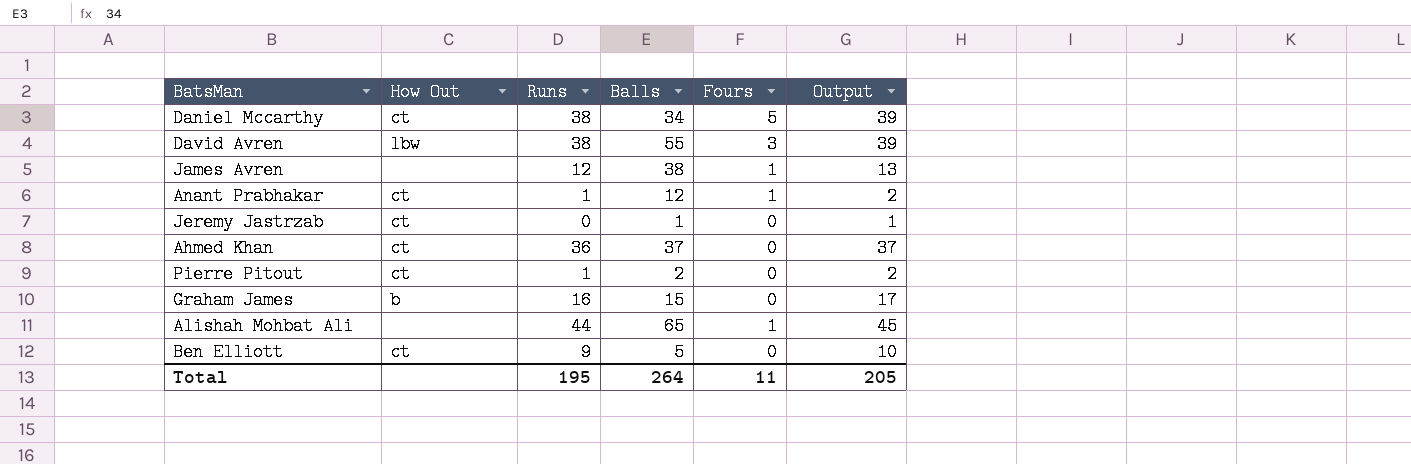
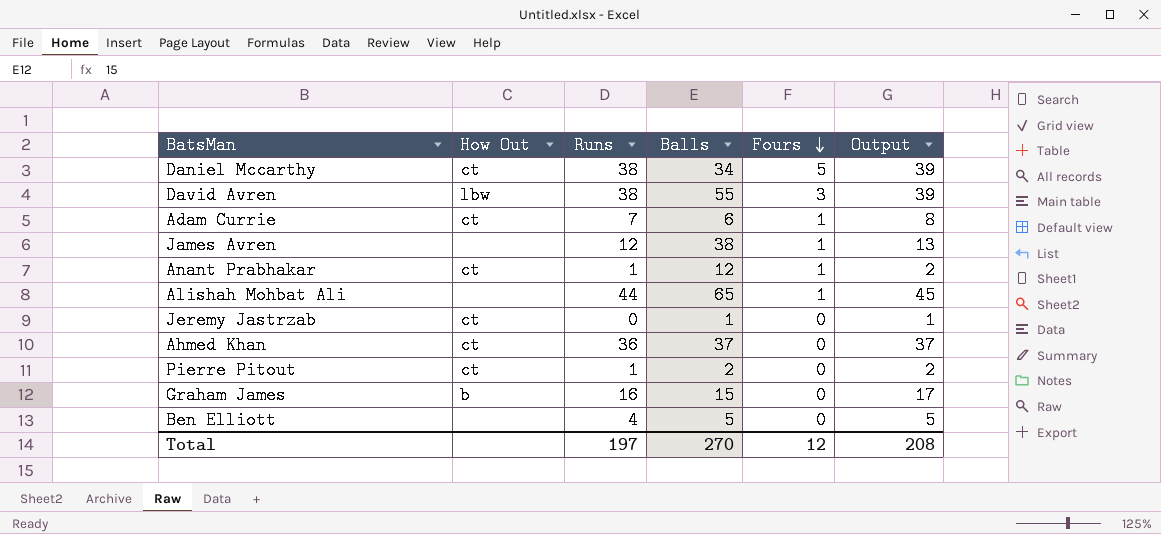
row order: none -> Fours descending
row Adam Currie: none -> ct | 7 | 6 | 1 | 8
Ben Elliott | How Out: ct -> none
Ben Elliott | Runs: 9 -> 4
Ben Elliott | Output: 10 -> 5
Total | Runs: 195 -> 197
Total | Balls: 264 -> 270
Total | Fours: 11 -> 12
Total | Output: 205 -> 208

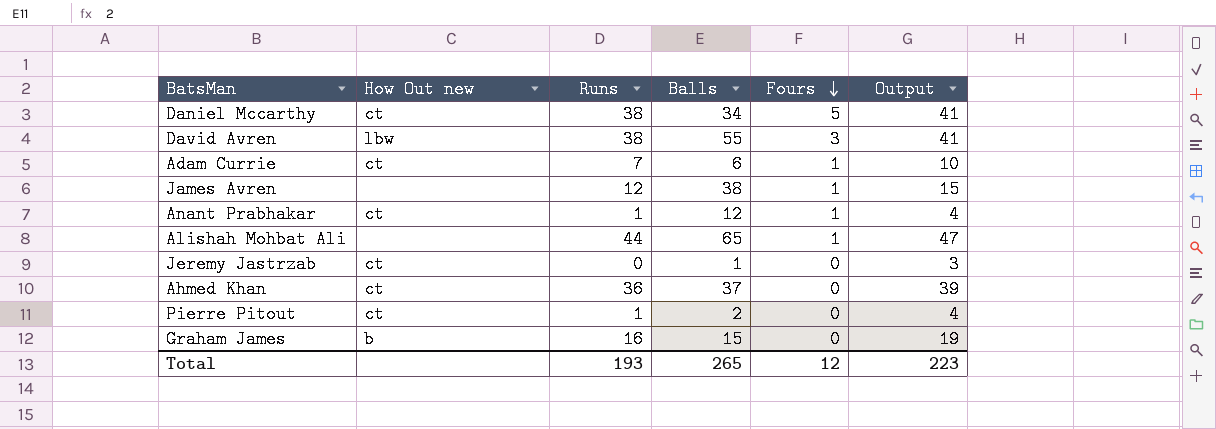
column name: How Out -> How Out new
column Output | formula: [Runs] + 1 -> [Runs] + 3
row Ben Elliott: none | 4 | 5 | 0 | 5 -> none
Total | Runs: 197 -> 193
Total | Balls: 270 -> 265
Total | Output: 208 -> 223

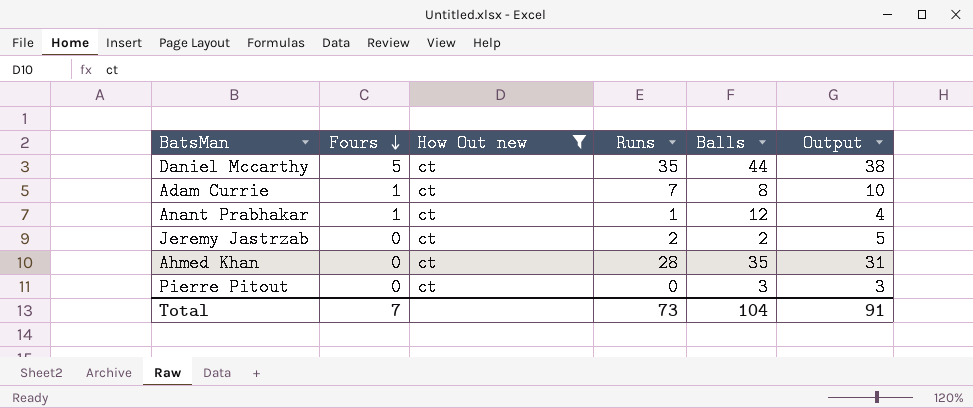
filter: none -> How Out new = ct
column Fours | position: 5 -> 2
Daniel Mccarthy | Runs: 38 -> 35
Daniel Mccarthy | Balls: 34 -> 44
Daniel Mccarthy | Output: 41 -> 38
Adam Currie | Balls: 6 -> 8
Jeremy Jastrzab | Runs: 0 -> 2
Jeremy Jastrzab | Balls: 1 -> 2
Jeremy Jastrzab | Output: 3 -> 5
Ahmed Khan | Runs: 36 -> 28
Ahmed Khan | Balls: 37 -> 35
Ahmed Khan | Output: 39 -> 31
Pierre Pitout | Runs: 1 -> 0
Pierre Pitout | Balls: 2 -> 3
Pierre Pitout | Output: 4 -> 3
Total | Fours: 12 -> 7
Total | Runs: 193 -> 73
Total | Balls: 265 -> 104
Total | Output: 223 -> 91

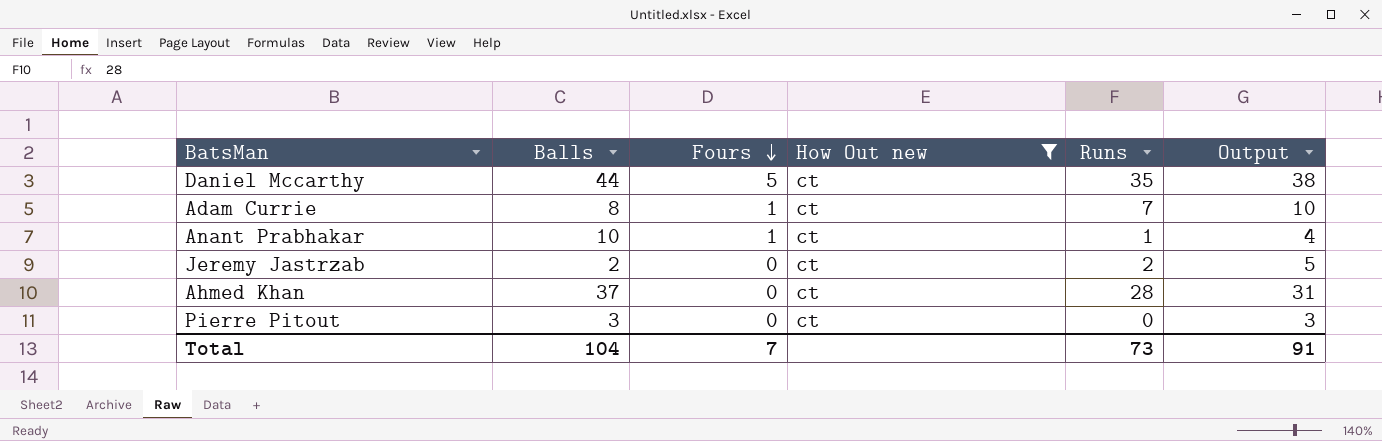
column Balls | position: 5 -> 2
Anant Prabhakar | Balls: 12 -> 10
Ahmed Khan | Balls: 35 -> 37

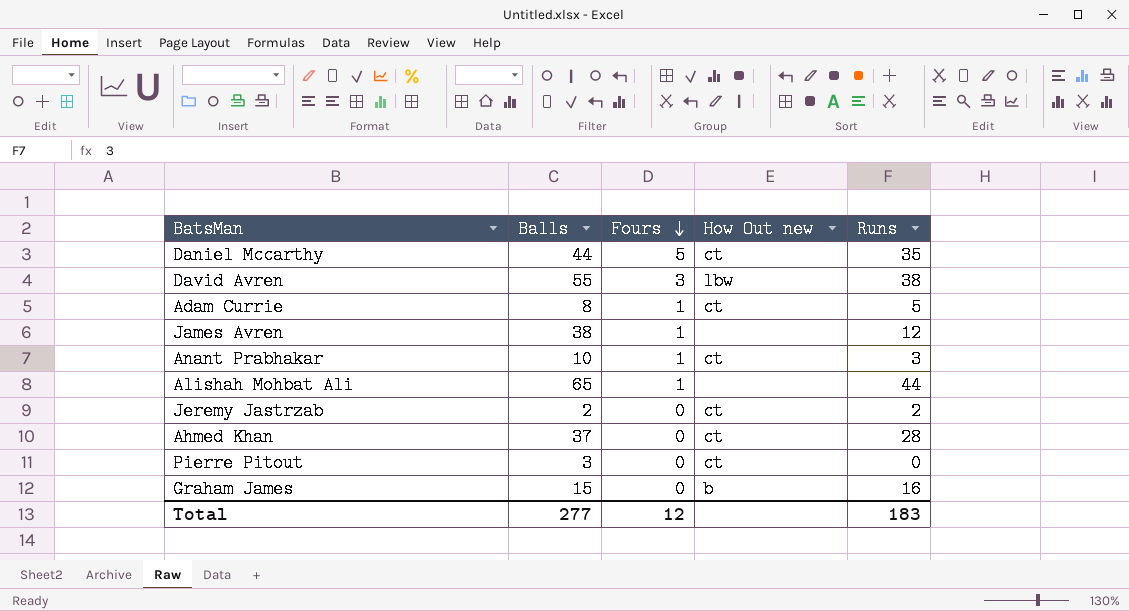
filter: How Out new = ct -> none
column Output | formula: [Runs] + 3 -> none
Adam Currie | Runs: 7 -> 5
Anant Prabhakar | Runs: 1 -> 3
Total | Balls: 104 -> 277
Total | Fours: 7 -> 12
Total | Runs: 73 -> 183

